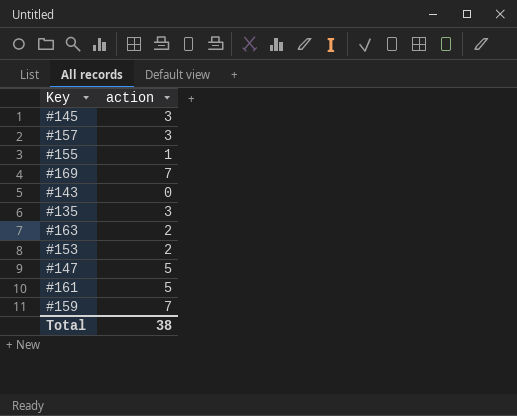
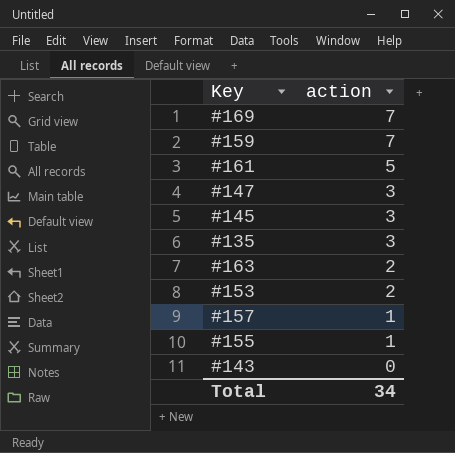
row order: none -> action descending
#147 | action: 5 -> 3
#157 | action: 3 -> 1
Total | action: 38 -> 34

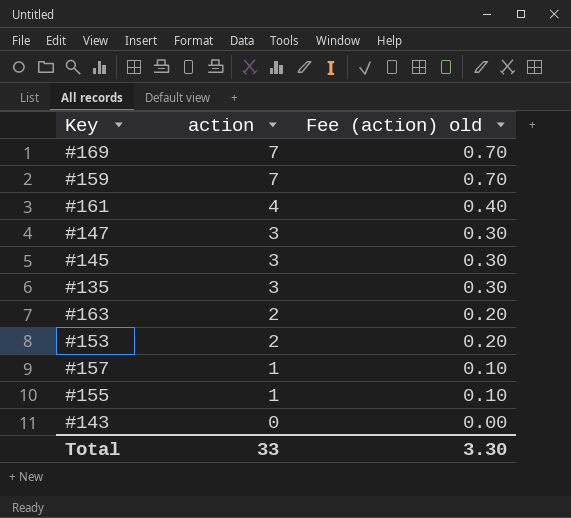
column Fee (action) old | formula: none -> [action] * 0.1
#161 | action: 5 -> 4
Total | action: 34 -> 33

